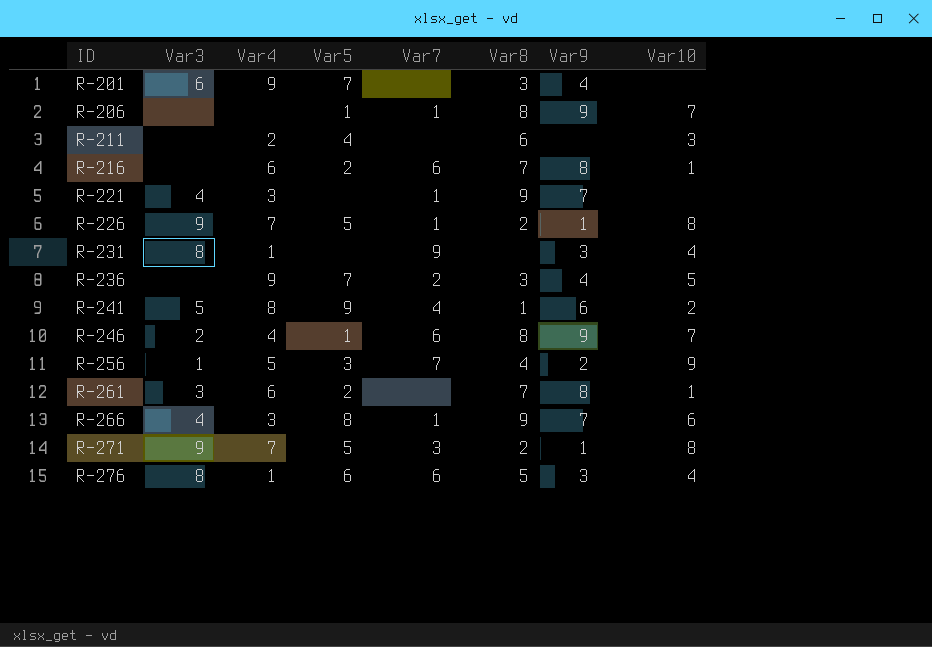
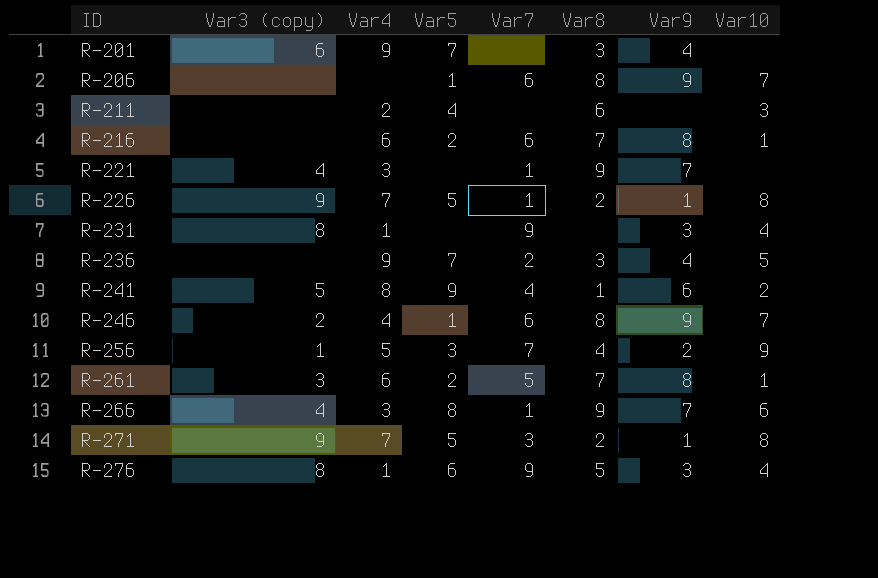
column name: Var3 -> Var3 (copy)
R-206 | Var7: 1 -> 6
R-261 | Var7: none -> 5
R-276 | Var7: 6 -> 9

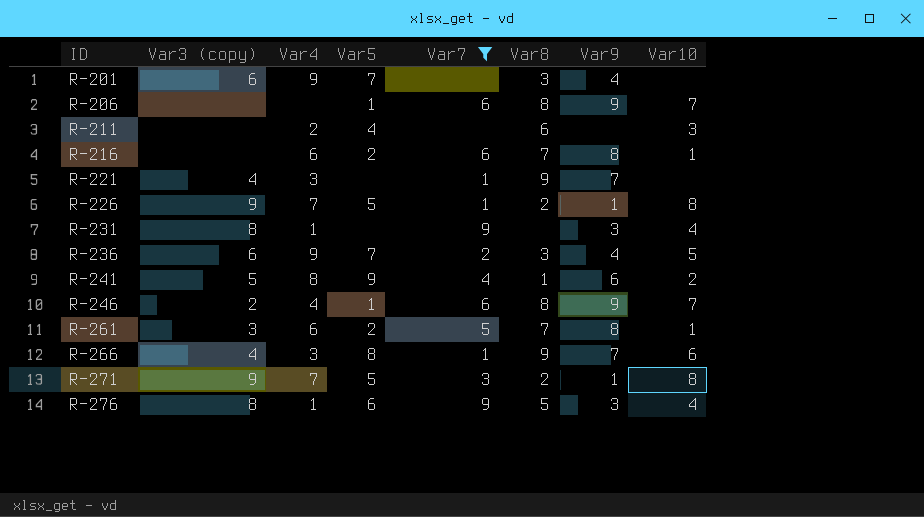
filter: none -> Var7 != 7
R-236 | Var3 (copy): none -> 6

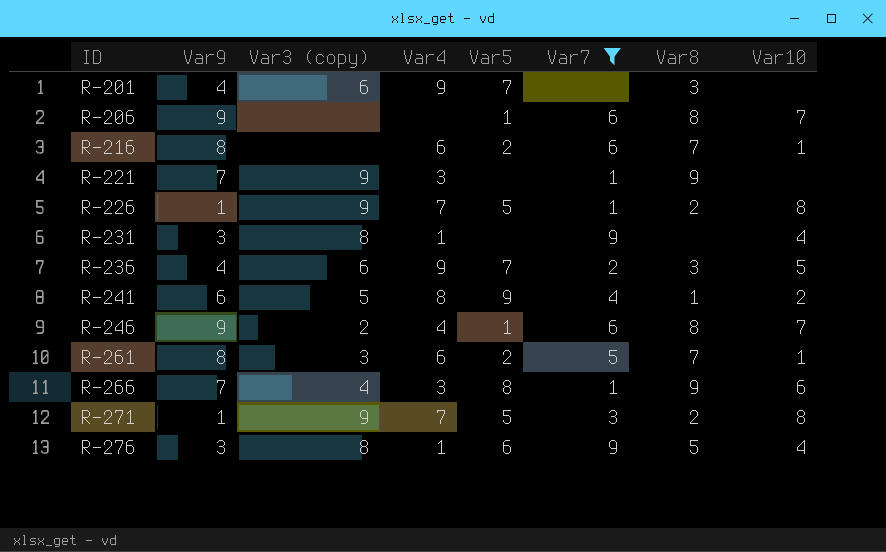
column Var9 | position: 7 -> 2
row R-211: none | 2 | 4 | none | 6 | none | 3 -> none
R-221 | Var3 (copy): 4 -> 9

